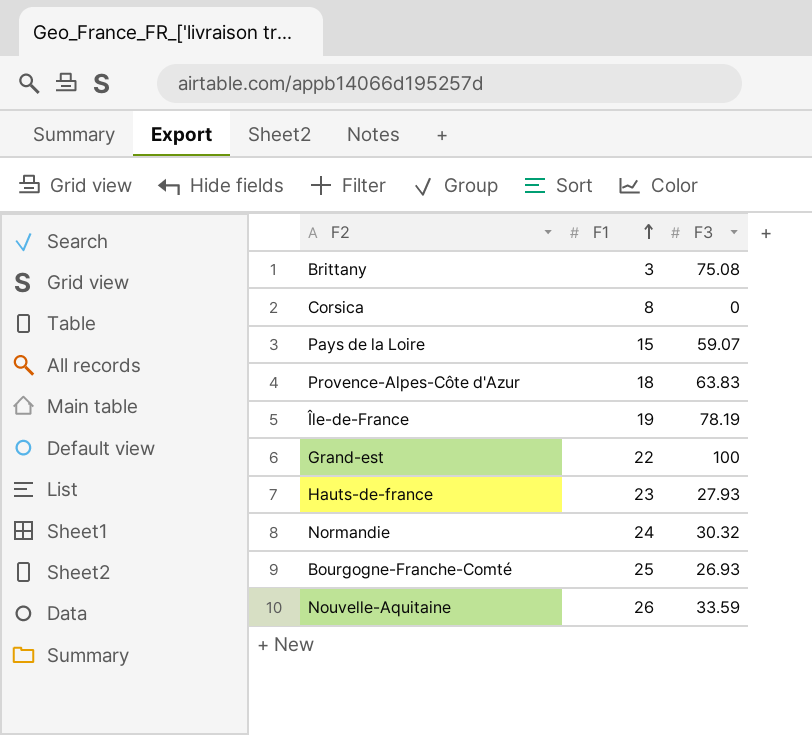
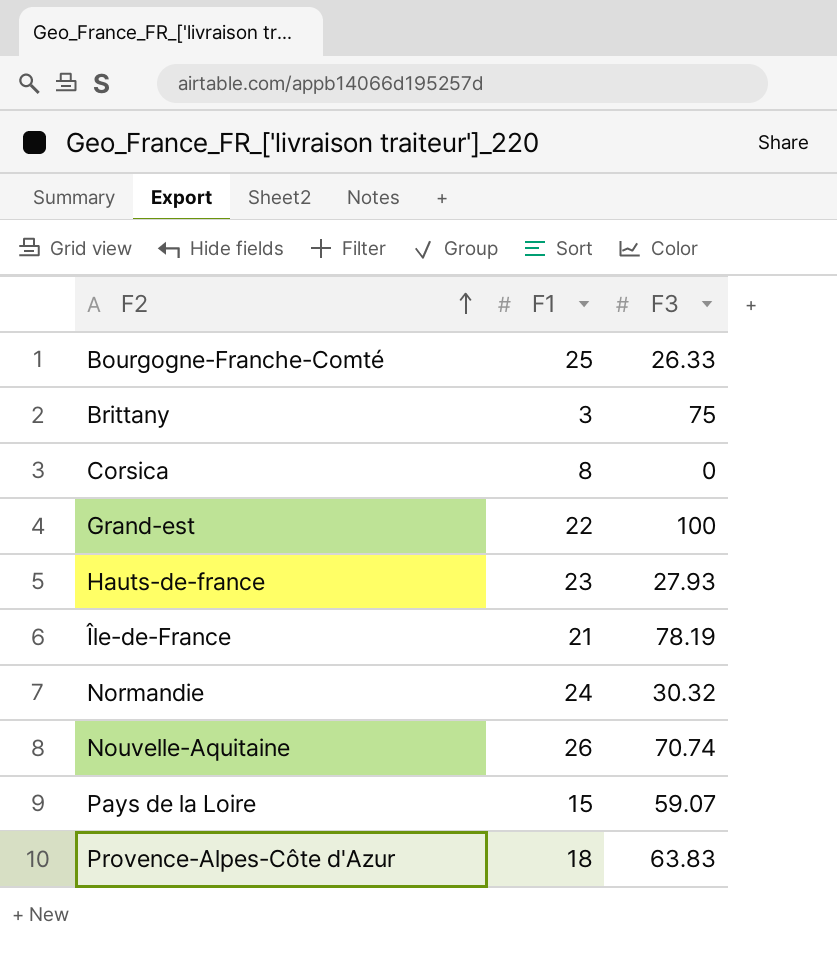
row order: F1 ascending -> F2 ascending
Bourgogne-Franche-Comté | F3: 26.93 -> 26.33
Brittany | F3: 75.08 -> 75
Île-de-France | F1: 19 -> 21
Nouvelle-Aquitaine | F3: 33.59 -> 70.74

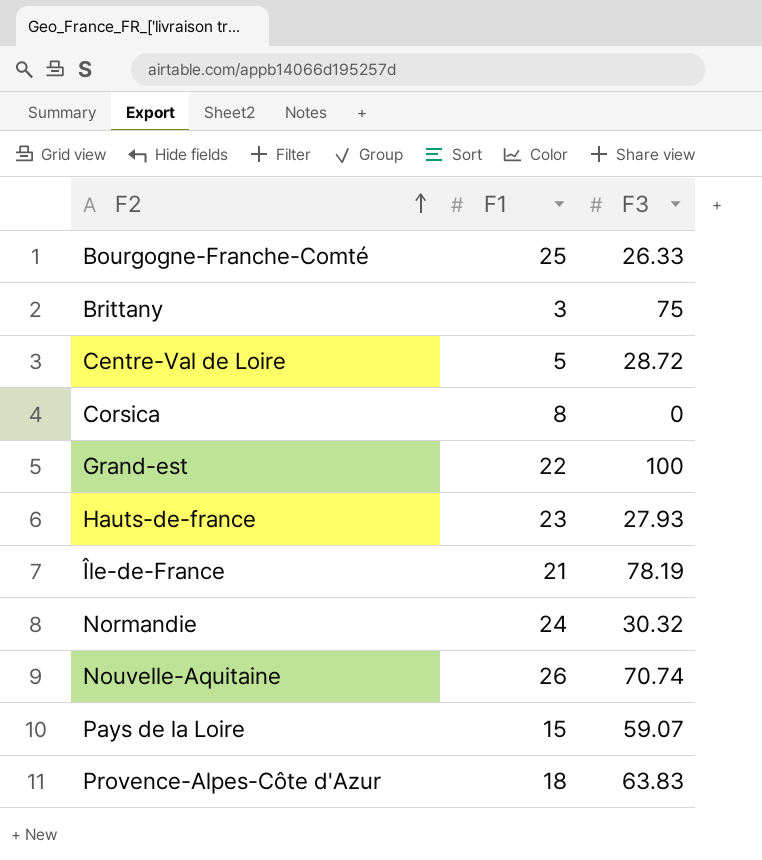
row Centre-Val de Loire: none -> 5 | 28.72

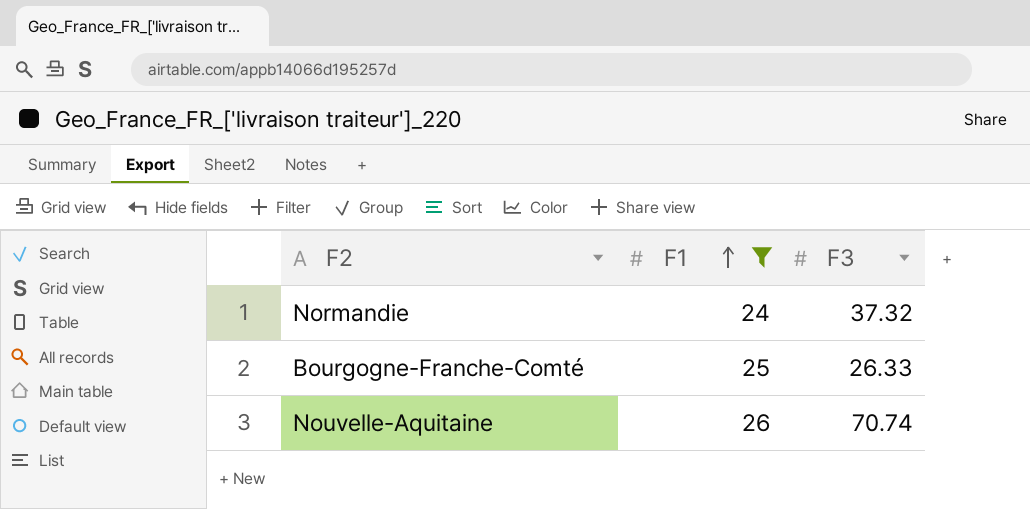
filter: none -> F1 >= 24
row order: F2 ascending -> F1 ascending
Normandie | F3: 30.32 -> 37.32

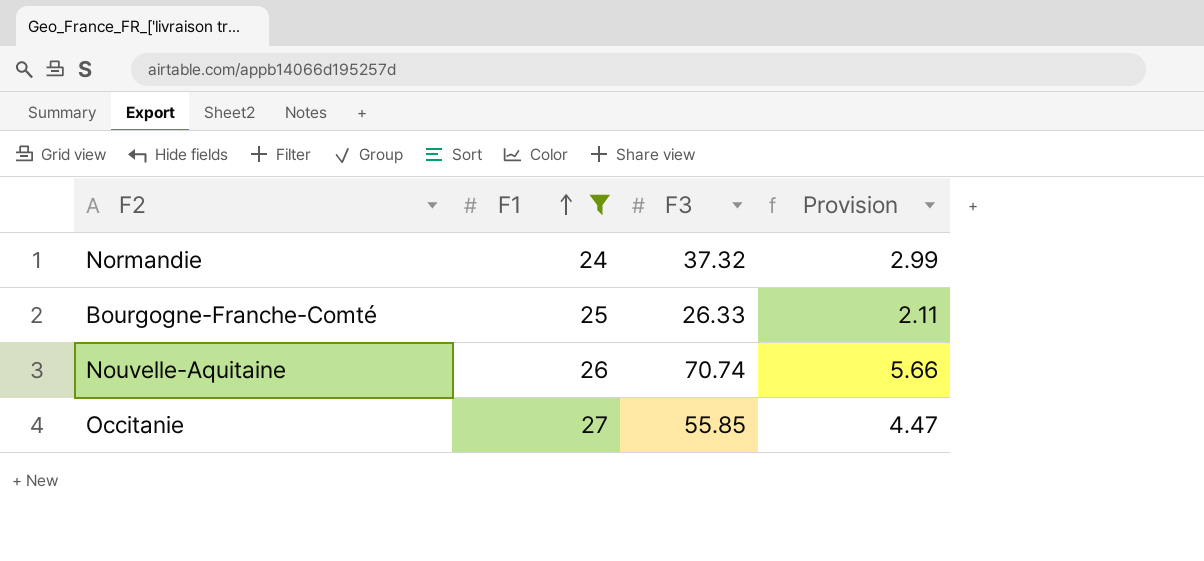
column Provision | formula: none -> [F3] * 0.08
row Occitanie: none -> 27 | 55.85 | 4.47

